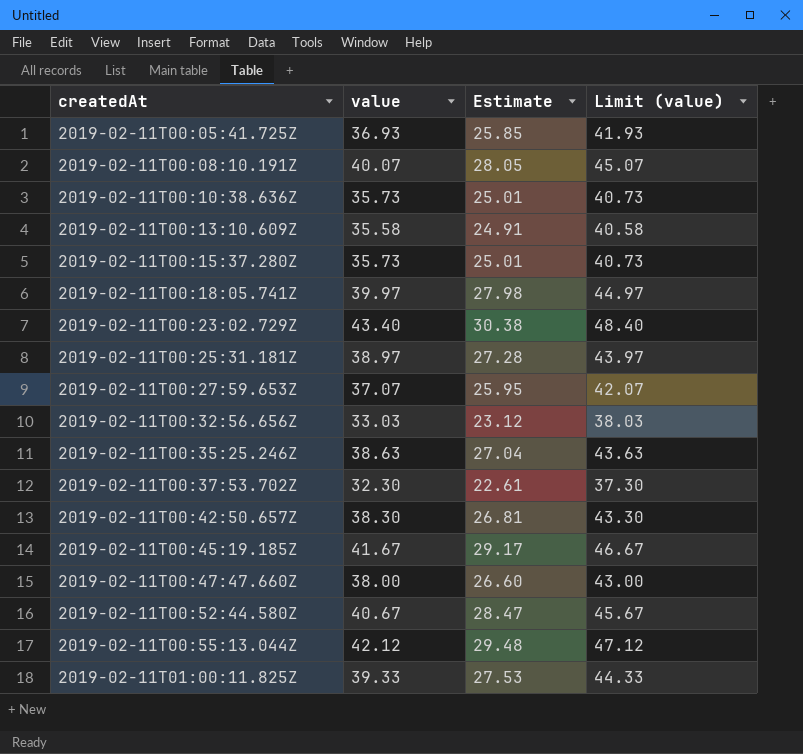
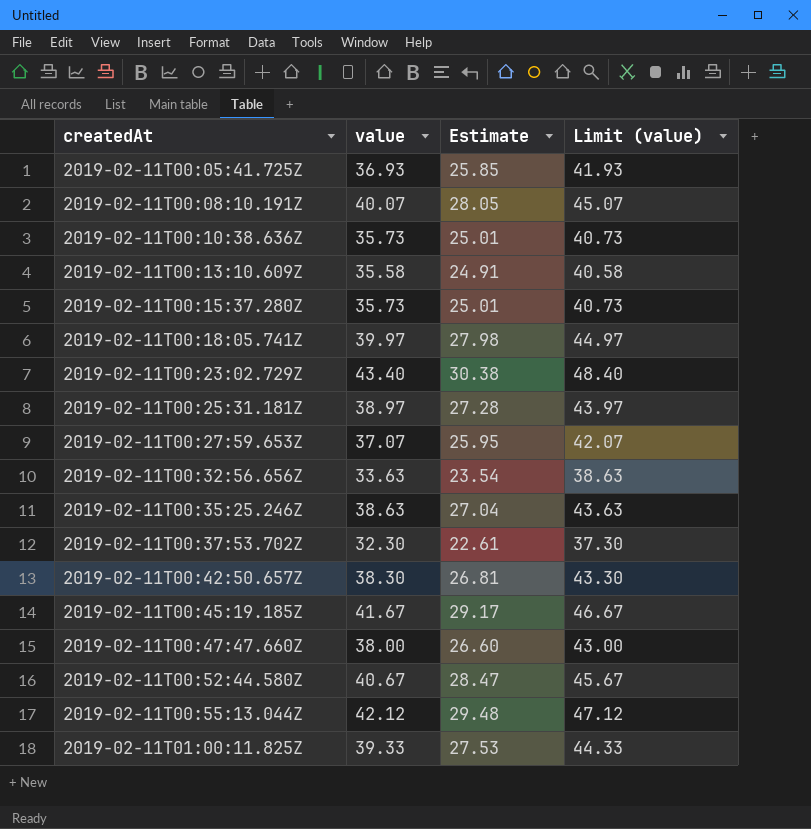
2019-02-11T00:32:56.656Z | value: 33.03 -> 33.63
2019-02-11T00:32:56.656Z | Estimate: 23.12 -> 23.54
2019-02-11T00:32:56.656Z | Limit (value): 38.03 -> 38.63

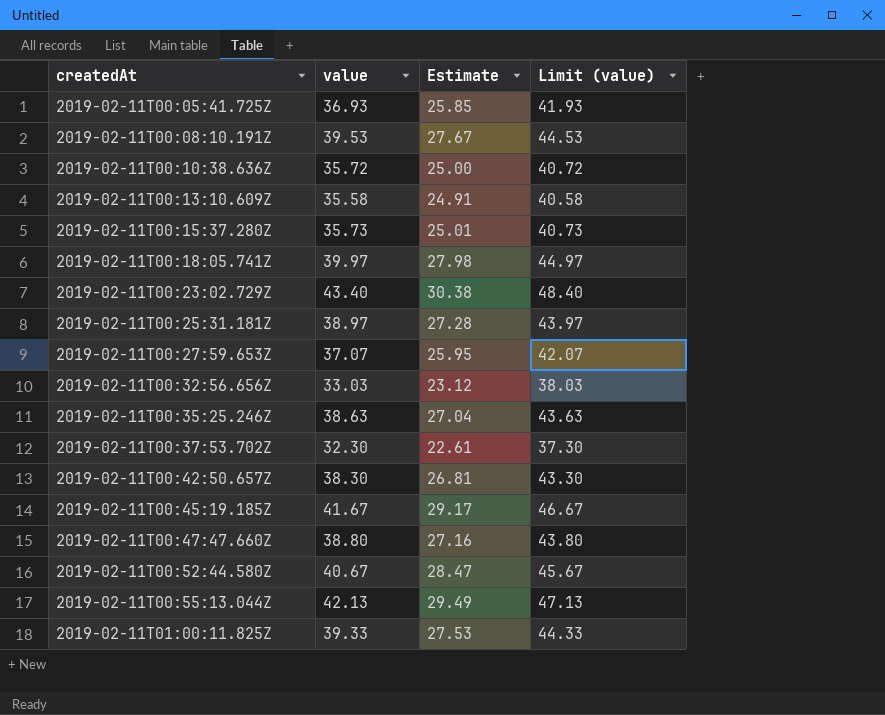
2019-02-11T00:08:10.191Z | value: 40.07 -> 39.53
2019-02-11T00:08:10.191Z | Estimate: 28.05 -> 27.67
2019-02-11T00:08:10.191Z | Limit (value): 45.07 -> 44.53
2019-02-11T00:10:38.636Z | value: 35.73 -> 35.72
2019-02-11T00:10:38.636Z | Estimate: 25.01 -> 25.00
2019-02-11T00:10:38.636Z | Limit (value): 40.73 -> 40.72
2019-02-11T00:32:56.656Z | value: 33.63 -> 33.03
2019-02-11T00:32:56.656Z | Estimate: 23.54 -> 23.12
2019-02-11T00:32:56.656Z | Limit (value): 38.63 -> 38.03
2019-02-11T00:47:47.660Z | value: 38.00 -> 38.80
2019-02-11T00:47:47.660Z | Estimate: 26.60 -> 27.16
2019-02-11T00:47:47.660Z | Limit (value): 43.00 -> 43.80
2019-02-11T00:55:13.044Z | value: 42.12 -> 42.13
2019-02-11T00:55:13.044Z | Estimate: 29.48 -> 29.49
2019-02-11T00:55:13.044Z | Limit (value): 47.12 -> 47.13

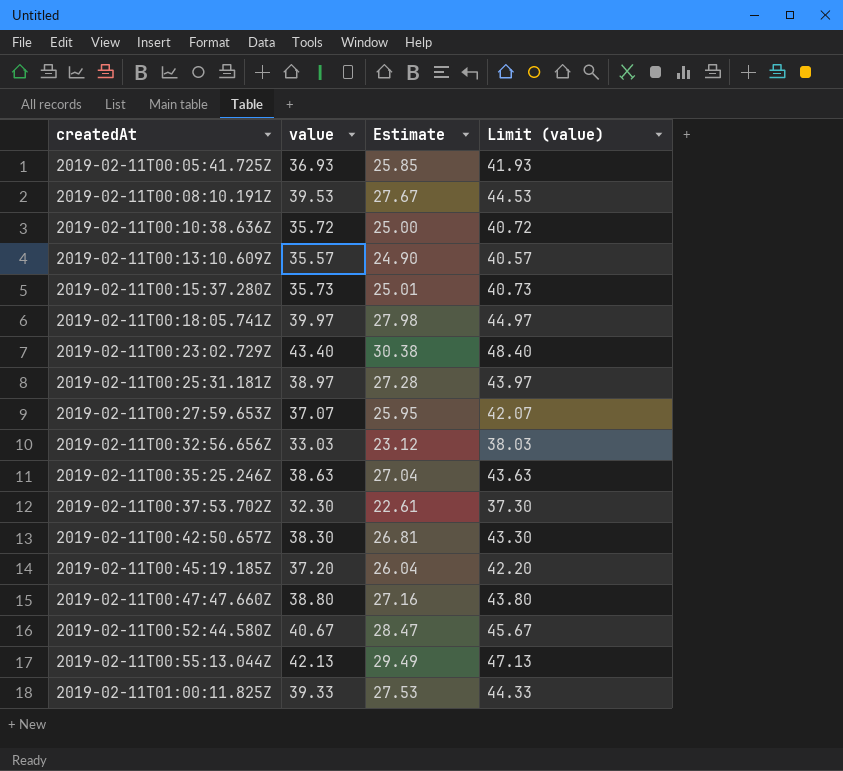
2019-02-11T00:13:10.609Z | value: 35.58 -> 35.57
2019-02-11T00:13:10.609Z | Estimate: 24.91 -> 24.90
2019-02-11T00:13:10.609Z | Limit (value): 40.58 -> 40.57
2019-02-11T00:45:19.185Z | value: 41.67 -> 37.20
2019-02-11T00:45:19.185Z | Estimate: 29.17 -> 26.04
2019-02-11T00:45:19.185Z | Limit (value): 46.67 -> 42.20

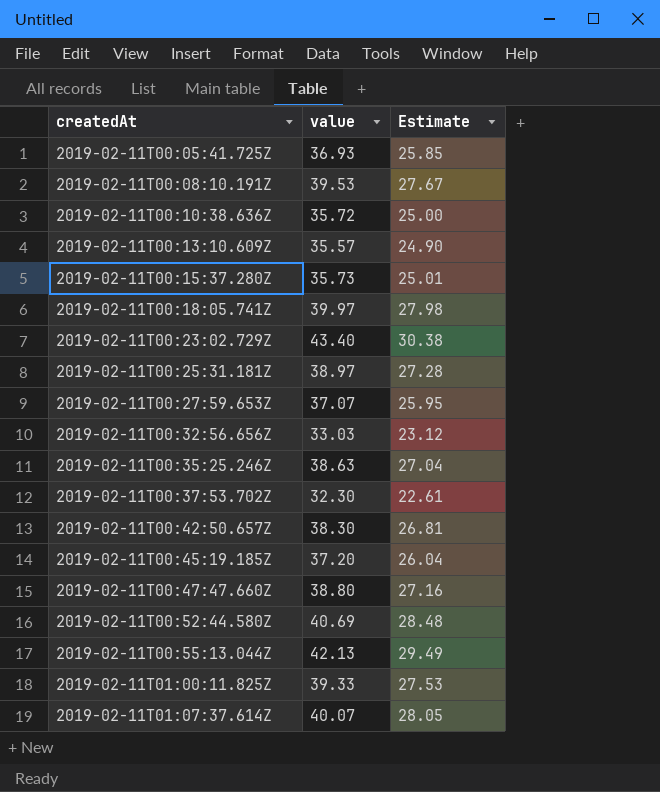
column Limit (value) | formula: [value] + 5 -> none
2019-02-11T00:52:44.580Z | value: 40.67 -> 40.69
2019-02-11T00:52:44.580Z | Estimate: 28.47 -> 28.48
row 2019-02-11T01:07:37.614Z: none -> 40.07 | 28.05

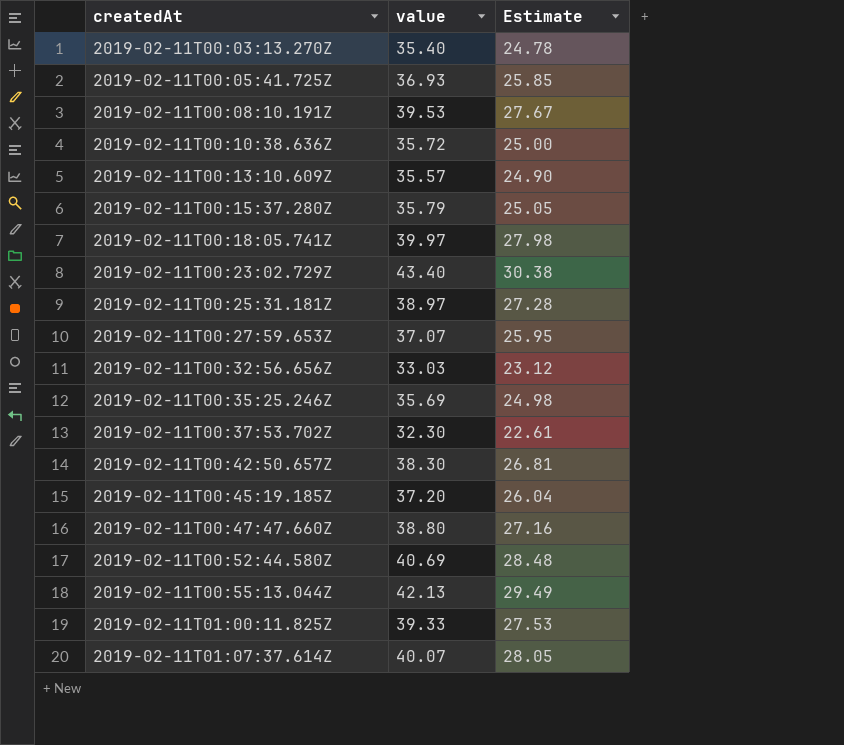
row 2019-02-11T00:03:13.270Z: none -> 35.40 | 24.78
2019-02-11T00:15:37.280Z | value: 35.73 -> 35.79
2019-02-11T00:15:37.280Z | Estimate: 25.01 -> 25.05
2019-02-11T00:35:25.246Z | value: 38.63 -> 35.69
2019-02-11T00:35:25.246Z | Estimate: 27.04 -> 24.98

